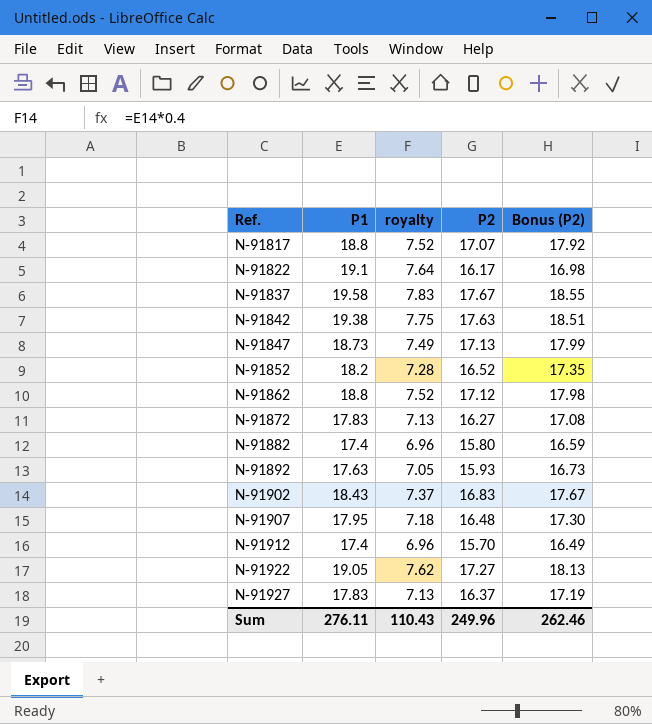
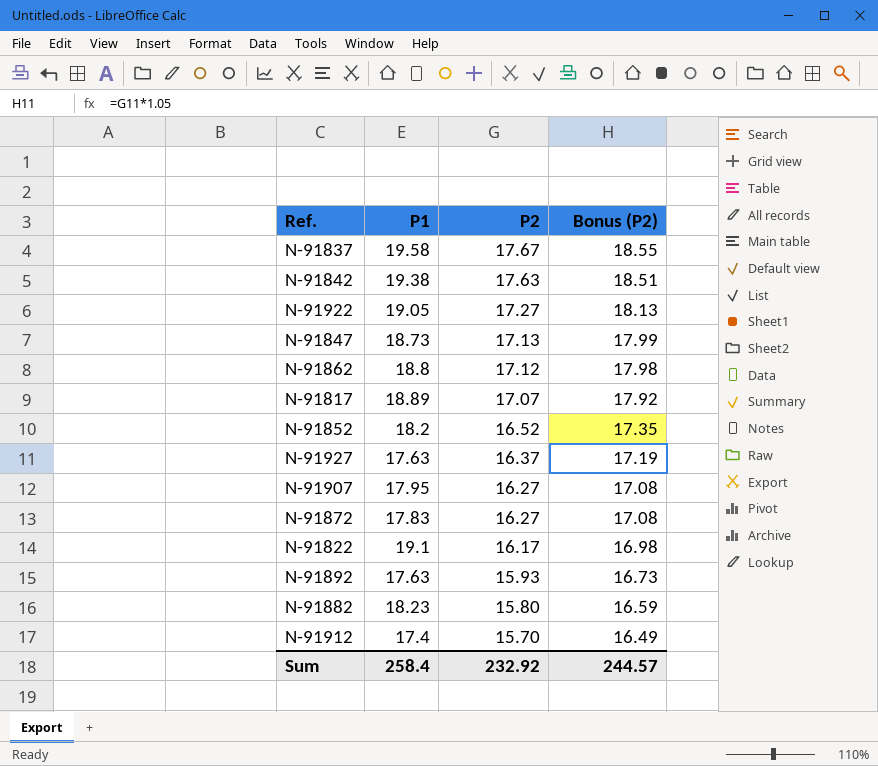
row order: Ref. ascending -> P2 descending
column royalty | formula: [P1] * 0.4 -> none
row N-91902: 18.43 | 7.37 | 16.83 | 17.67 -> none
N-91817 | P1: 18.8 -> 18.89
N-91927 | P1: 17.83 -> 17.63
N-91907 | P2: 16.48 -> 16.27
N-91907 | Bonus (P2): 17.30 -> 17.08
N-91882 | P1: 17.4 -> 18.23
Sum | P1: 276.11 -> 258.4
Sum | P2: 249.96 -> 232.92
Sum | Bonus (P2): 262.46 -> 244.57

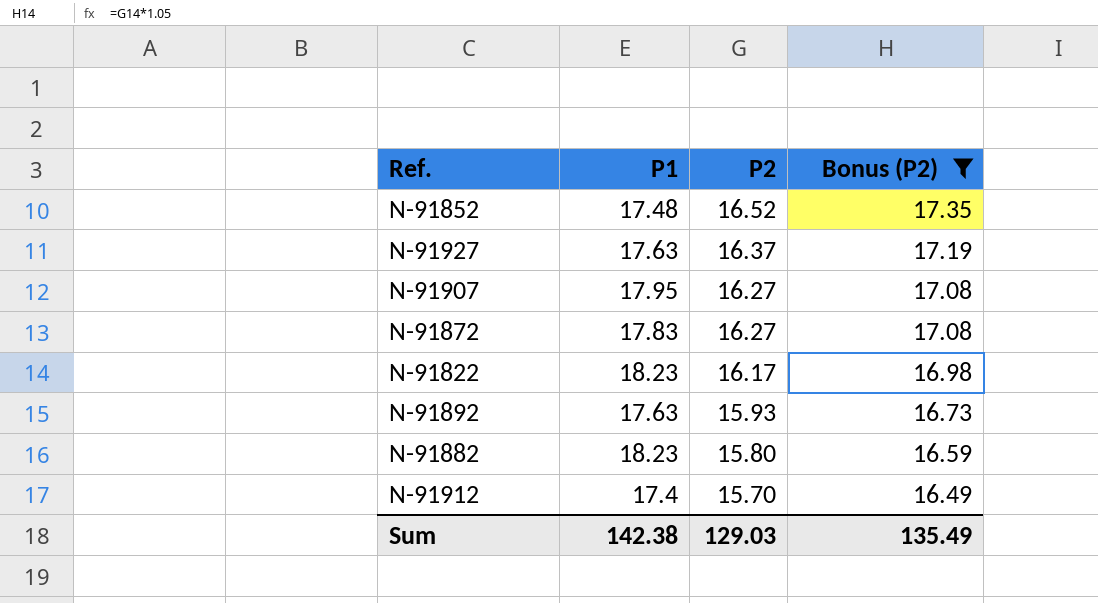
filter: none -> Bonus (P2) <= 17.35
N-91852 | P1: 18.2 -> 17.48
N-91822 | P1: 19.1 -> 18.23
Sum | P1: 258.4 -> 142.38
Sum | P2: 232.92 -> 129.03
Sum | Bonus (P2): 244.57 -> 135.49

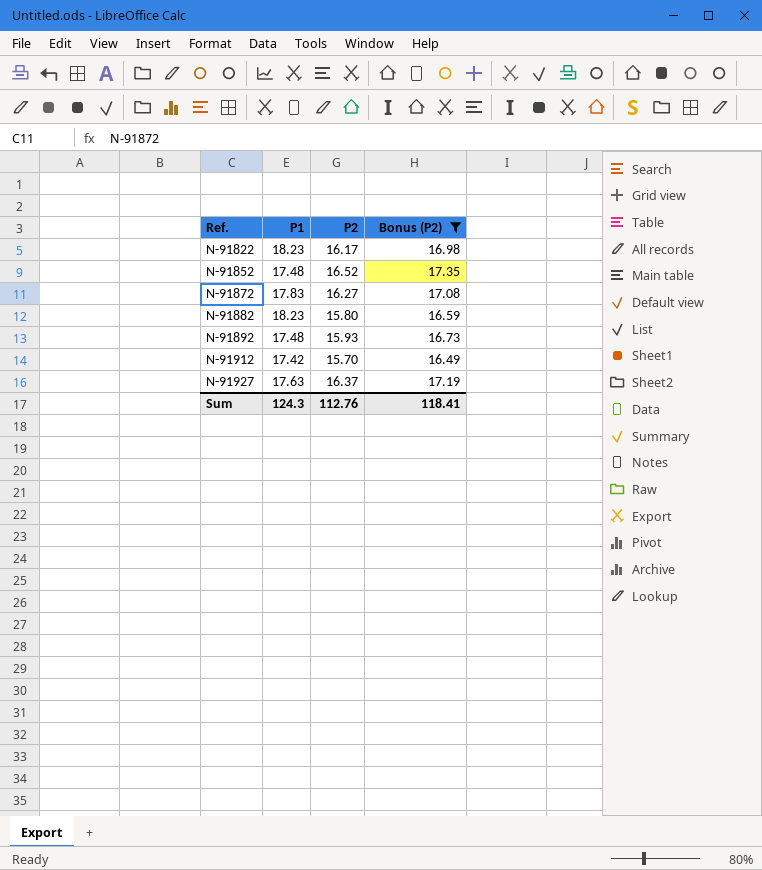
row order: P2 descending -> Ref. ascending
row N-91907: 17.95 | 16.27 | 17.08 -> none
N-91892 | P1: 17.63 -> 17.48
N-91912 | P1: 17.4 -> 17.42
Sum | P1: 142.38 -> 124.3
Sum | P2: 129.03 -> 112.76
Sum | Bonus (P2): 135.49 -> 118.41

